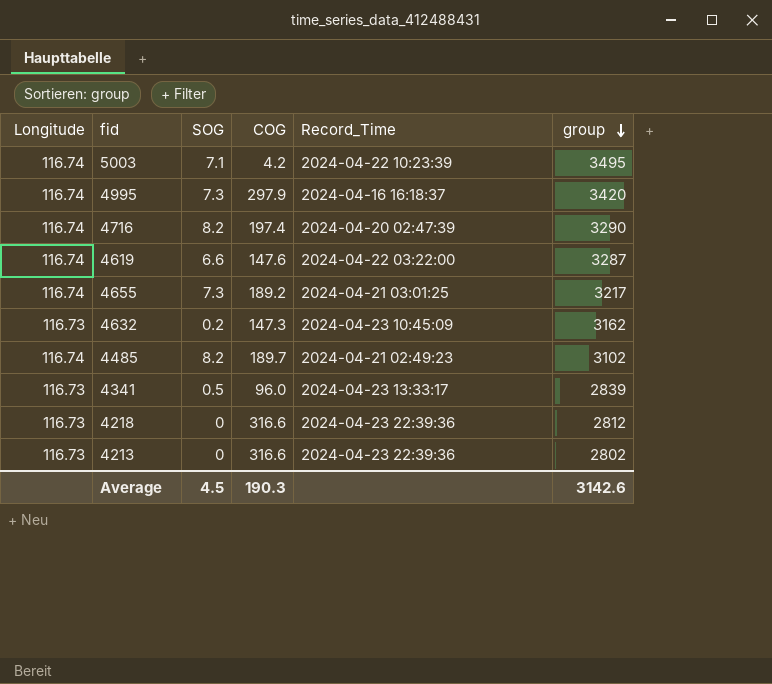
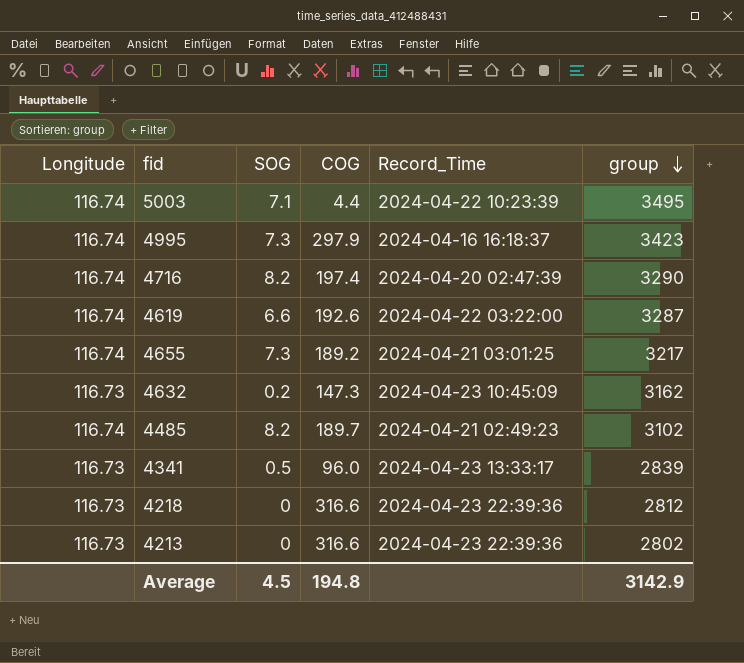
5003 | COG: 4.2 -> 4.4
4995 | group: 3420 -> 3423
4619 | COG: 147.6 -> 192.6
Average | COG: 190.3 -> 194.8
Average | group: 3142.6 -> 3142.9

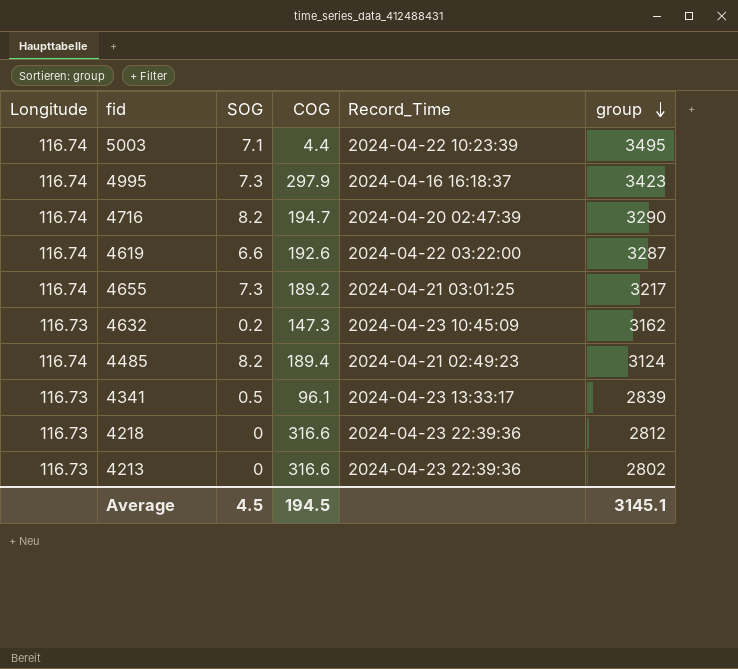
4716 | COG: 197.4 -> 194.7
4485 | COG: 189.7 -> 189.4
4485 | group: 3102 -> 3124
4341 | COG: 96.0 -> 96.1
Average | COG: 194.8 -> 194.5
Average | group: 3142.9 -> 3145.1

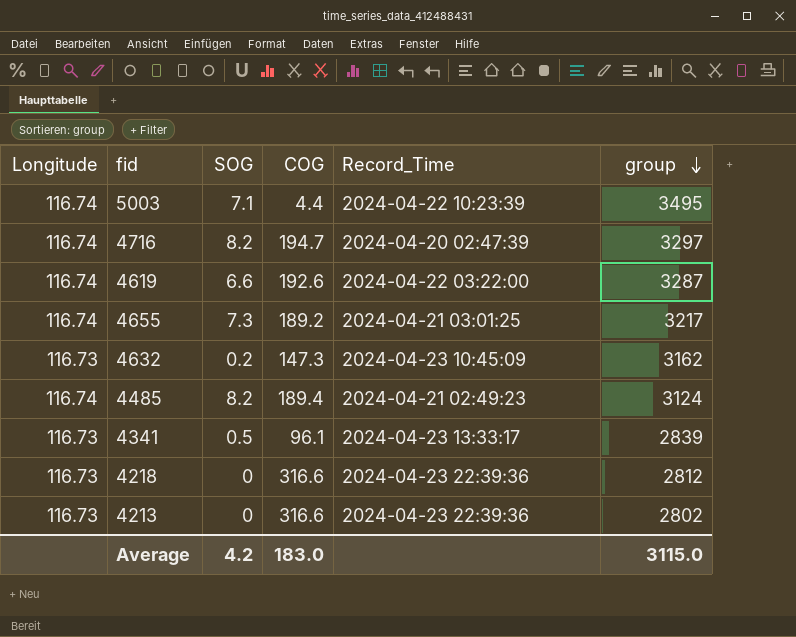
row 4995: 116.74 | 7.3 | 297.9 | 2024-04-16 16:18:37 | 3423 -> none
4716 | group: 3290 -> 3297
Average | SOG: 4.5 -> 4.2
Average | COG: 194.5 -> 183.0
Average | group: 3145.1 -> 3115.0

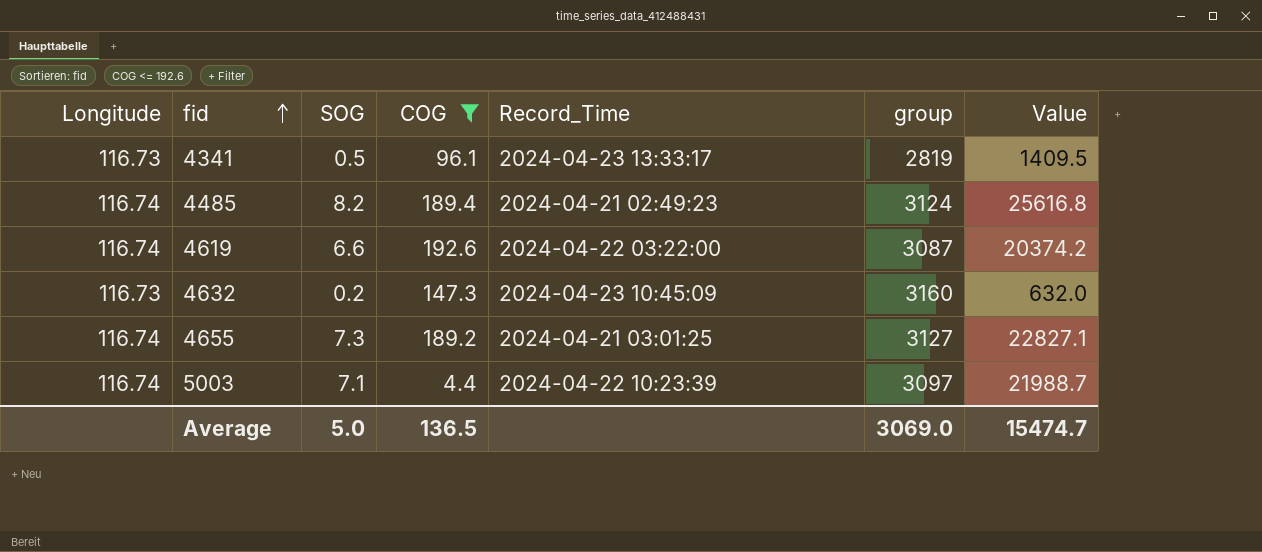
filter: none -> COG <= 192.6
row order: group descending -> fid ascending
column Value | formula: none -> [SOG] * [group]
4341 | group: 2839 -> 2819
4619 | group: 3287 -> 3087
4632 | group: 3162 -> 3160
4655 | group: 3217 -> 3127
5003 | group: 3495 -> 3097
Average | SOG: 4.2 -> 5.0
Average | COG: 183.0 -> 136.5
Average | group: 3115.0 -> 3069.0

